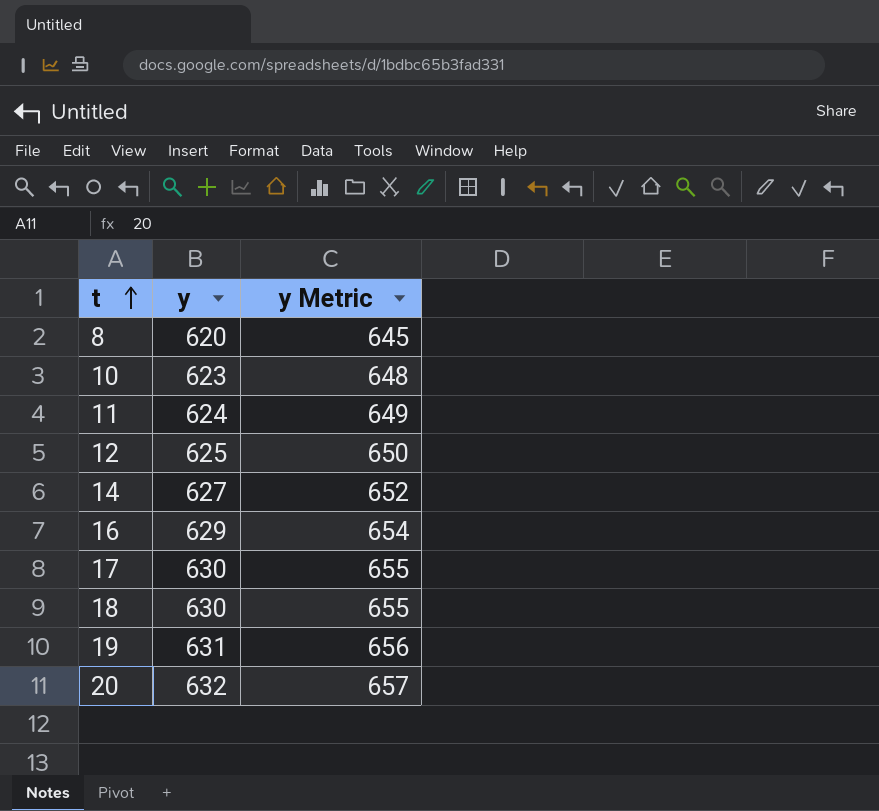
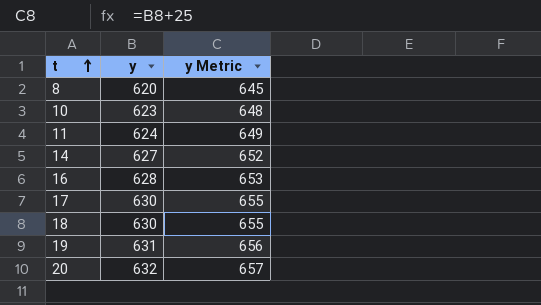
row 12: 625 | 650 -> none
16 | y: 629 -> 628
16 | y Metric: 654 -> 653

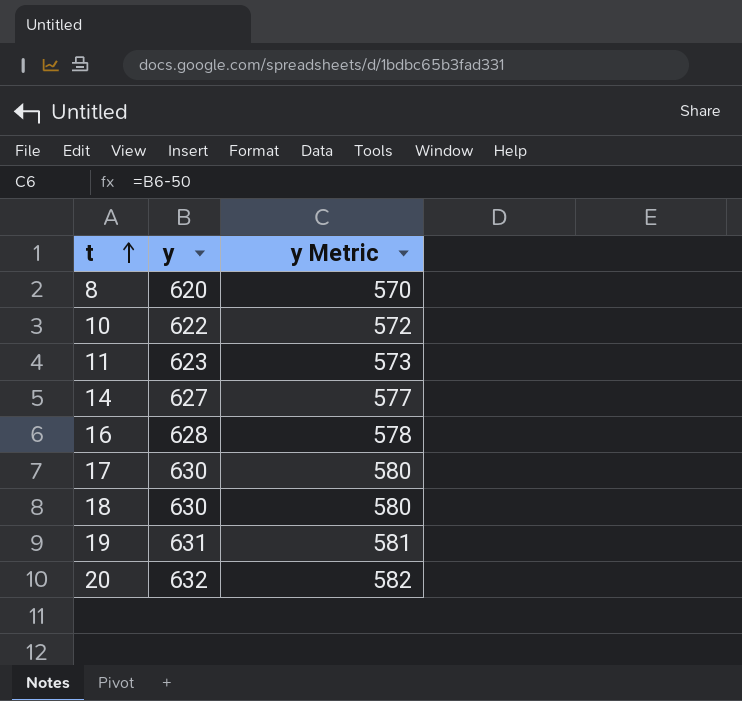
column y Metric | formula: [y] + 25 -> [y] - 50
10 | y: 623 -> 622
11 | y: 624 -> 623

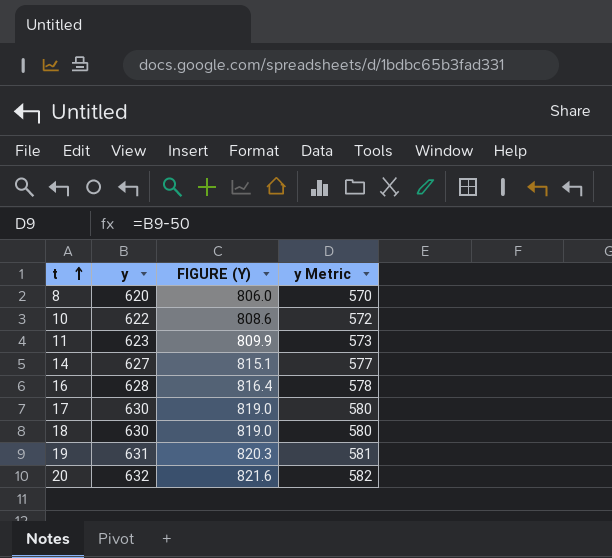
column FIGURE (Y) | formula: none -> [y] * 1.3

